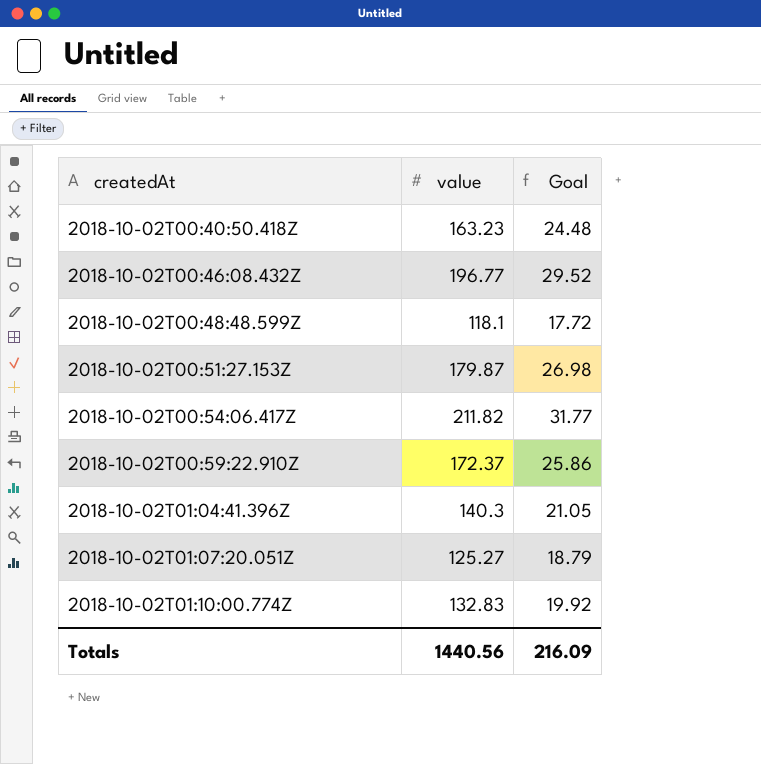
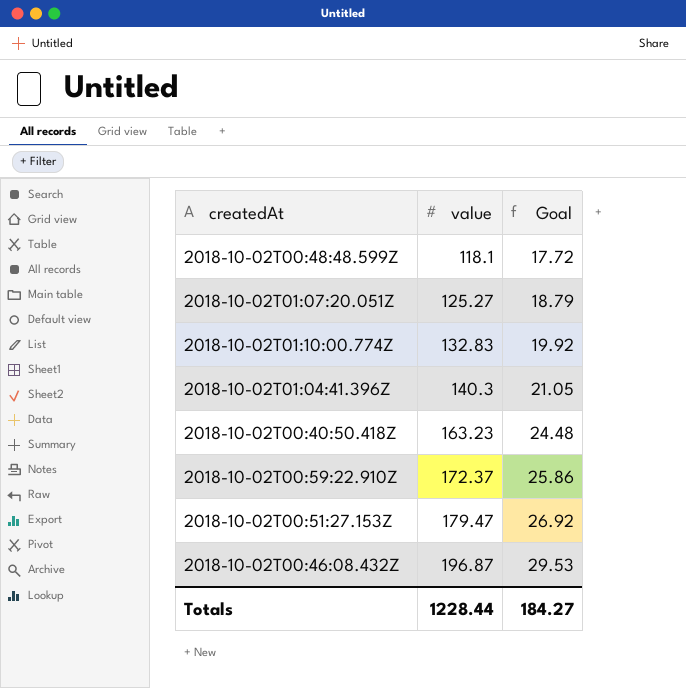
row order: createdAt ascending -> value ascending
row 2018-10-02T00:54:06.417Z: 211.82 | 31.77 -> none
2018-10-02T00:51:27.153Z | value: 179.87 -> 179.47
2018-10-02T00:51:27.153Z | Goal: 26.98 -> 26.92
2018-10-02T00:46:08.432Z | value: 196.77 -> 196.87
2018-10-02T00:46:08.432Z | Goal: 29.52 -> 29.53
Totals | value: 1440.56 -> 1228.44
Totals | Goal: 216.09 -> 184.27

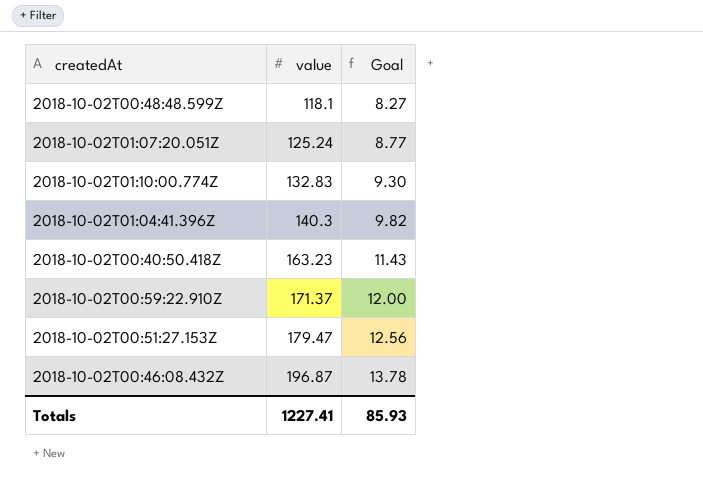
column Goal | formula: [value] * 0.15 -> [value] * 0.07
2018-10-02T01:07:20.051Z | value: 125.27 -> 125.24
2018-10-02T00:59:22.910Z | value: 172.37 -> 171.37
Totals | value: 1228.44 -> 1227.41
Totals | Goal: 184.27 -> 85.93

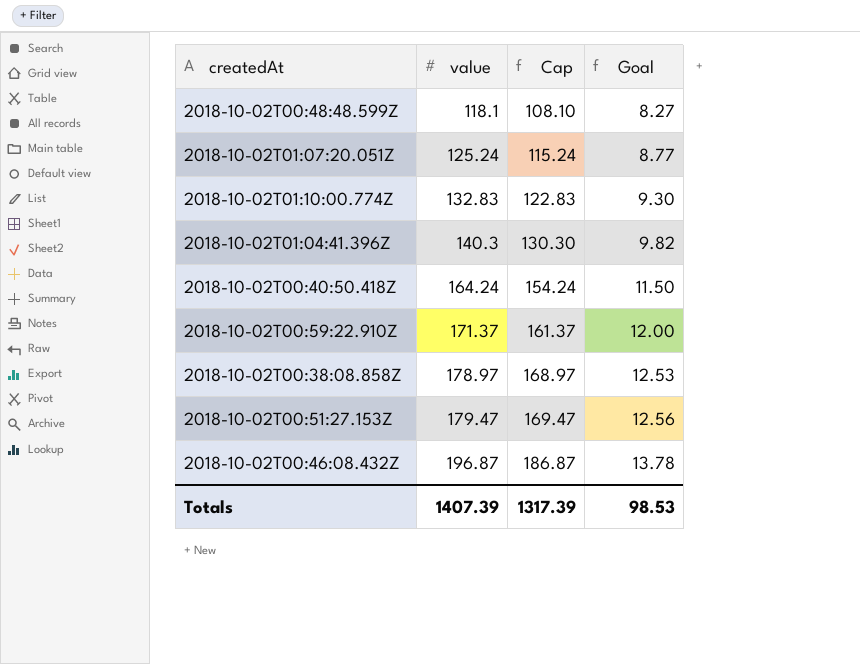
column Cap | formula: none -> [value] - 10
2018-10-02T00:40:50.418Z | value: 163.23 -> 164.24
2018-10-02T00:40:50.418Z | Goal: 11.43 -> 11.50
row 2018-10-02T00:38:08.858Z: none -> 178.97 | 168.97 | 12.53
Totals | value: 1227.41 -> 1407.39
Totals | Goal: 85.93 -> 98.53

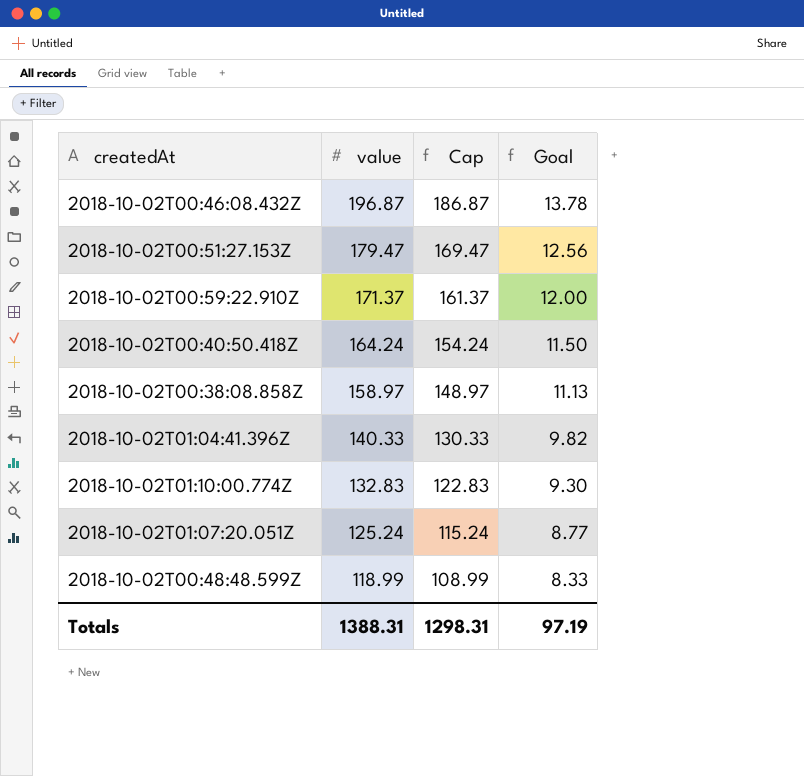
row order: value ascending -> value descending
2018-10-02T00:38:08.858Z | value: 178.97 -> 158.97
2018-10-02T00:38:08.858Z | Cap: 168.97 -> 148.97
2018-10-02T00:38:08.858Z | Goal: 12.53 -> 11.13
2018-10-02T01:04:41.396Z | value: 140.3 -> 140.33
2018-10-02T01:04:41.396Z | Cap: 130.30 -> 130.33
2018-10-02T00:48:48.599Z | value: 118.1 -> 118.99
2018-10-02T00:48:48.599Z | Cap: 108.10 -> 108.99
2018-10-02T00:48:48.599Z | Goal: 8.27 -> 8.33
Totals | value: 1407.39 -> 1388.31
Totals | Cap: 1317.39 -> 1298.31
Totals | Goal: 98.53 -> 97.19

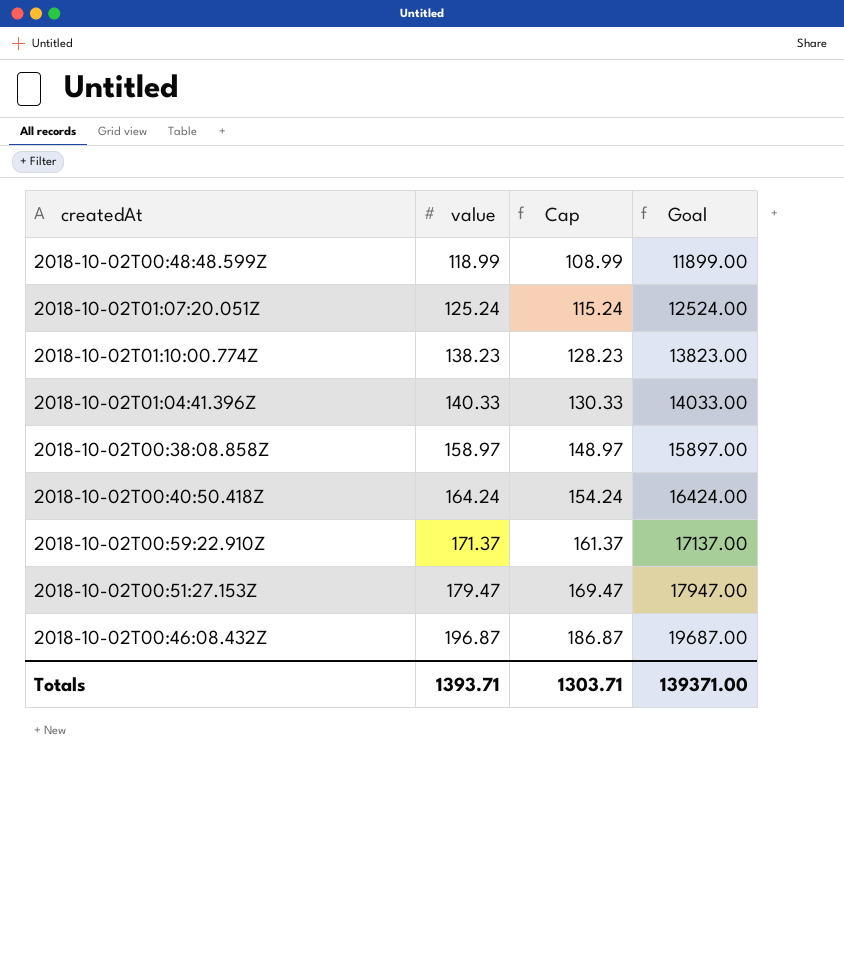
row order: value descending -> value ascending
column Goal | formula: [value] * 0.07 -> [value] * 100
2018-10-02T01:10:00.774Z | value: 132.83 -> 138.23
2018-10-02T01:10:00.774Z | Cap: 122.83 -> 128.23
Totals | value: 1388.31 -> 1393.71
Totals | Cap: 1298.31 -> 1303.71
Totals | Goal: 97.19 -> 139371.00

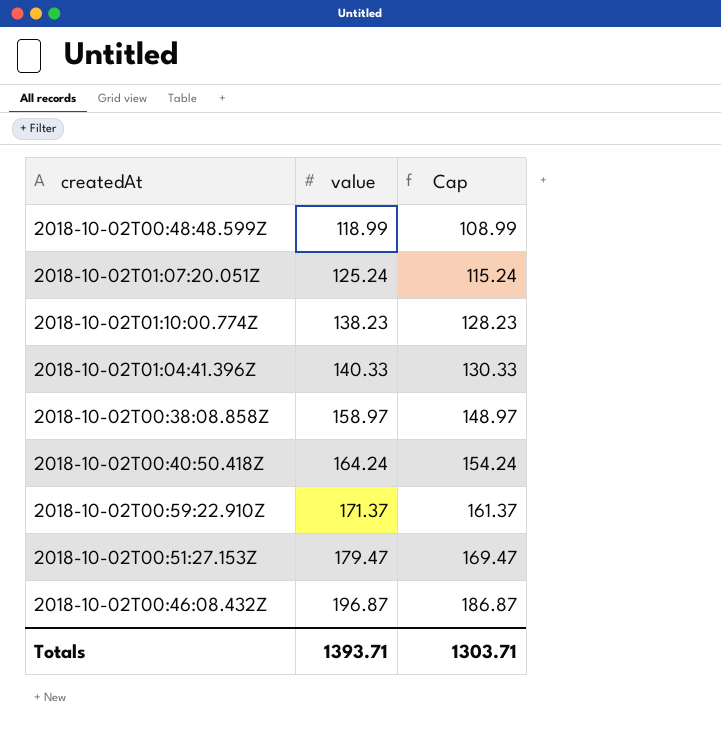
column Goal | formula: [value] * 100 -> none

